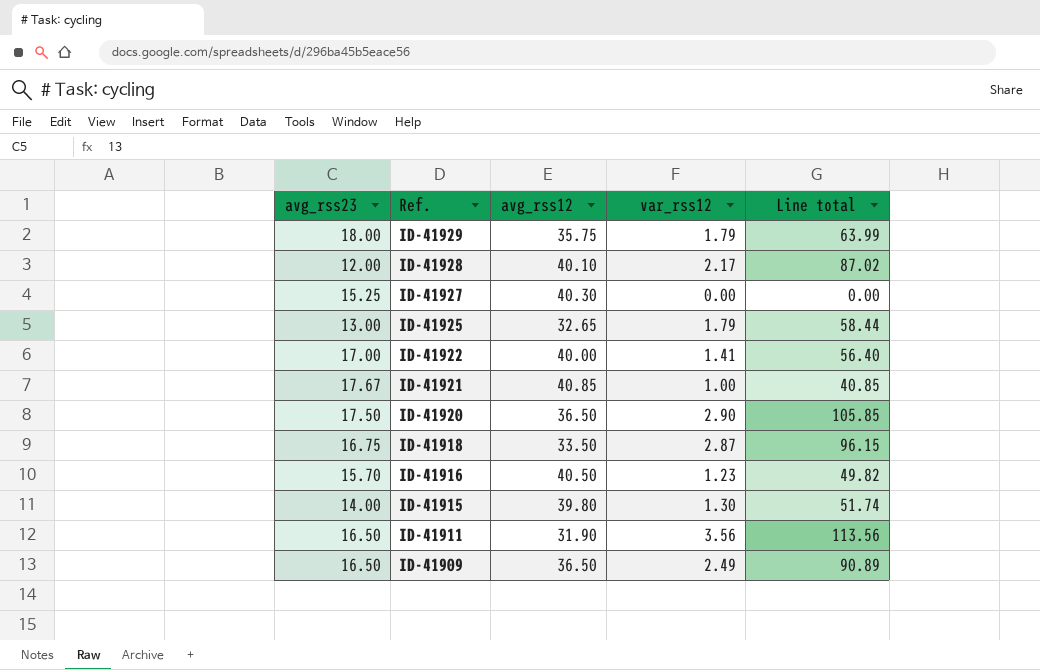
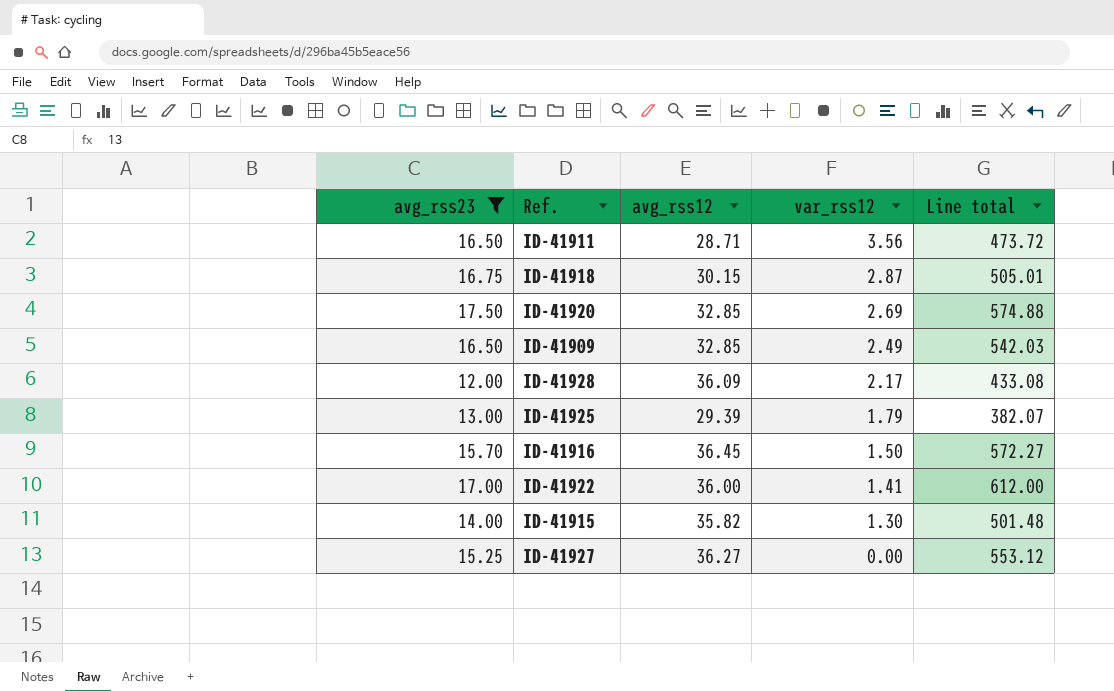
filter: none -> avg_rss23 <= 17.50
row order: Ref. descending -> var_rss12 descending
column Line total | formula: [avg_rss12] * [var_rss12] -> [avg_rss23] * [avg_rss12]
ID-41911 | avg_rss12: 31.90 -> 28.71
ID-41918 | avg_rss12: 33.50 -> 30.15
ID-41920 | avg_rss12: 36.50 -> 32.85
ID-41920 | var_rss12: 2.90 -> 2.69
ID-41909 | avg_rss12: 36.50 -> 32.85
ID-41928 | avg_rss12: 40.10 -> 36.09
ID-41925 | avg_rss12: 32.65 -> 29.39
ID-41916 | avg_rss12: 40.50 -> 36.45
ID-41916 | var_rss12: 1.23 -> 1.50
ID-41922 | avg_rss12: 40.00 -> 36.00
ID-41915 | avg_rss12: 39.80 -> 35.82
ID-41927 | avg_rss12: 40.30 -> 36.27

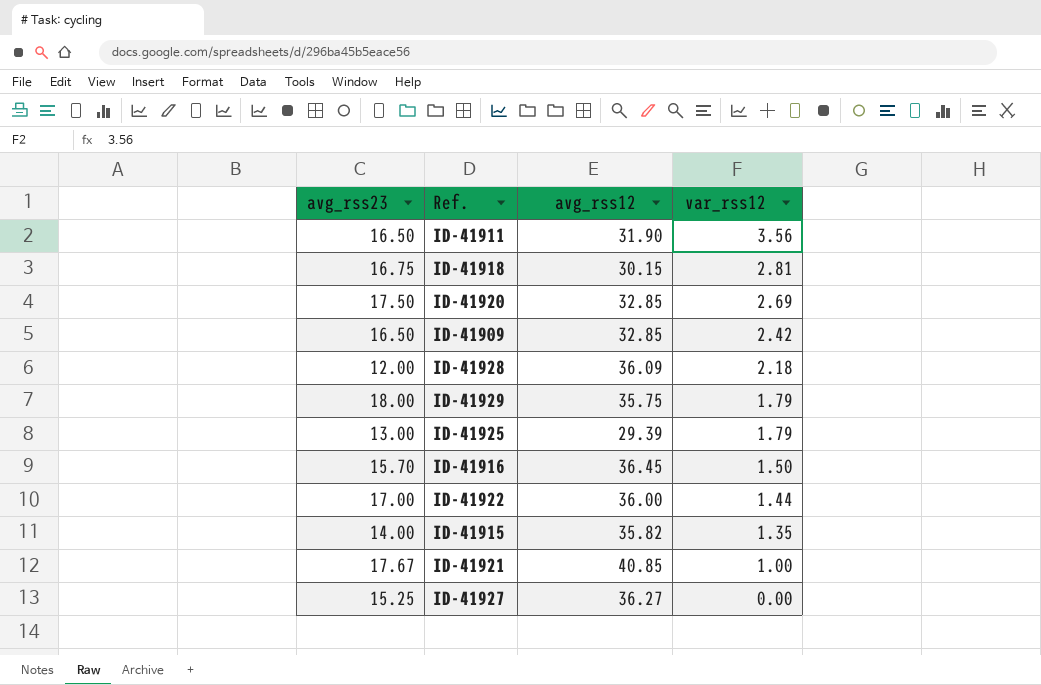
filter: avg_rss23 <= 17.50 -> none
column Line total | formula: [avg_rss23] * [avg_rss12] -> none
ID-41911 | avg_rss12: 28.71 -> 31.90
ID-41918 | var_rss12: 2.87 -> 2.81
ID-41909 | var_rss12: 2.49 -> 2.42
ID-41928 | var_rss12: 2.17 -> 2.18
ID-41922 | var_rss12: 1.41 -> 1.44
ID-41915 | var_rss12: 1.30 -> 1.35

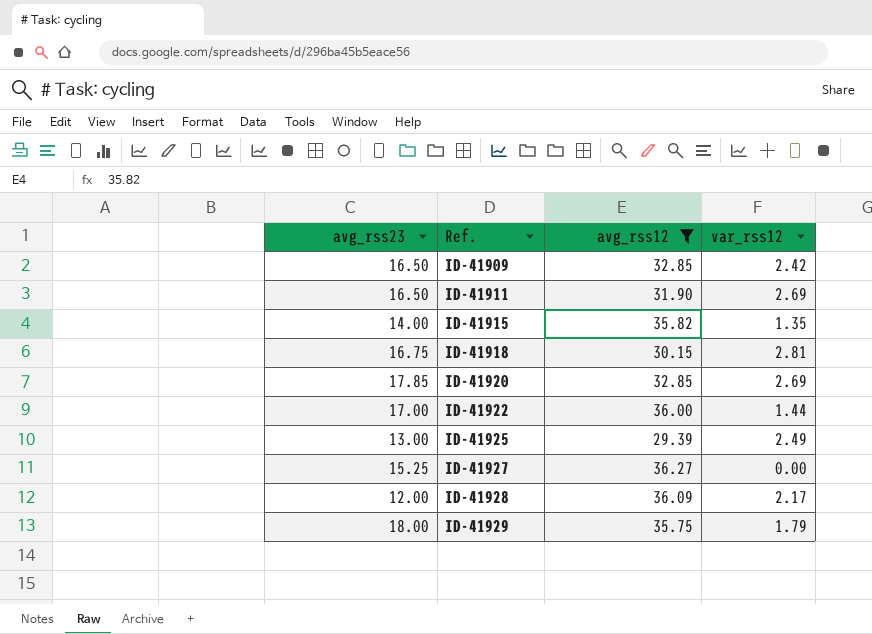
filter: none -> avg_rss12 <= 36.27
row order: var_rss12 descending -> Ref. ascending
ID-41911 | var_rss12: 3.56 -> 2.69
ID-41920 | avg_rss23: 17.50 -> 17.85
ID-41925 | var_rss12: 1.79 -> 2.49
ID-41928 | var_rss12: 2.18 -> 2.17

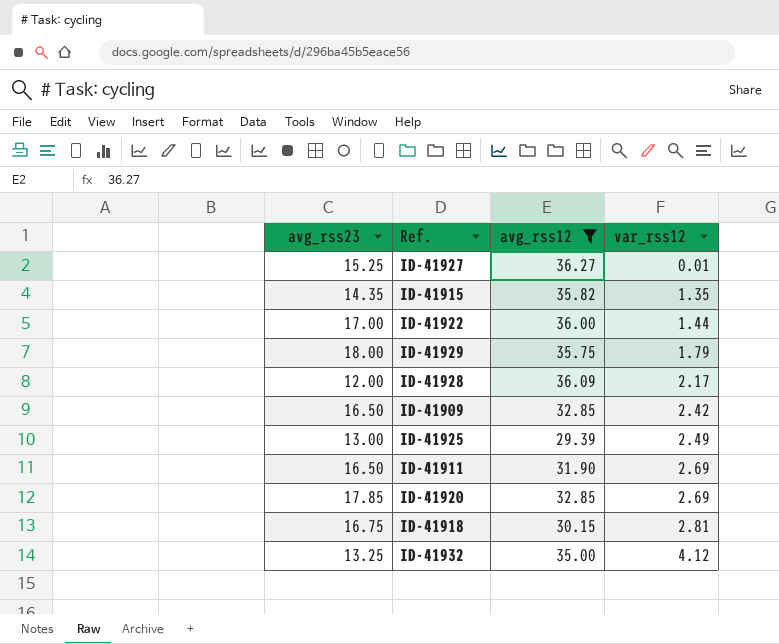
row order: Ref. ascending -> var_rss12 ascending
ID-41927 | var_rss12: 0.00 -> 0.01
ID-41915 | avg_rss23: 14.00 -> 14.35
row ID-41932: none -> 13.25 | 35.00 | 4.12

